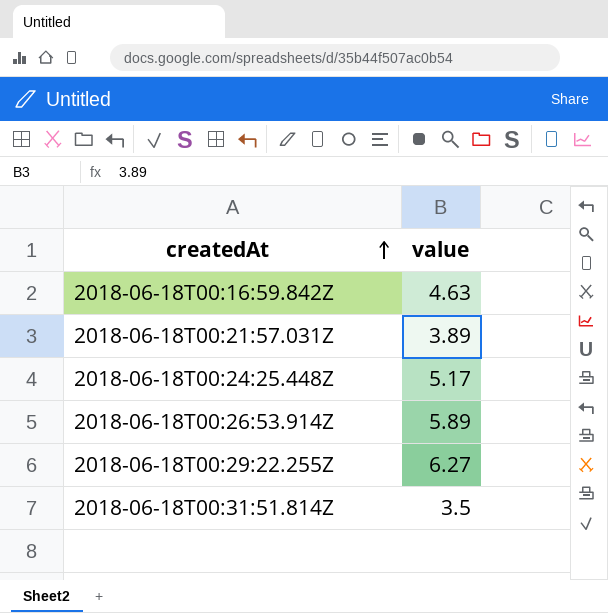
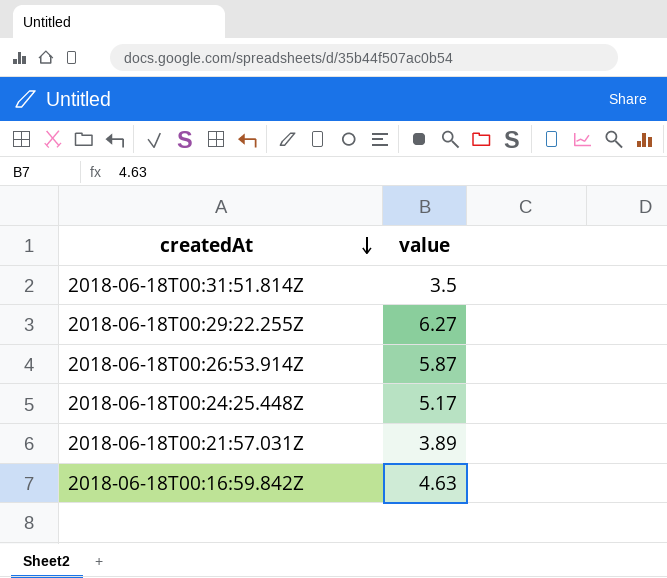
row order: createdAt ascending -> createdAt descending
2018-06-18T00:26:53.914Z | value: 5.89 -> 5.87

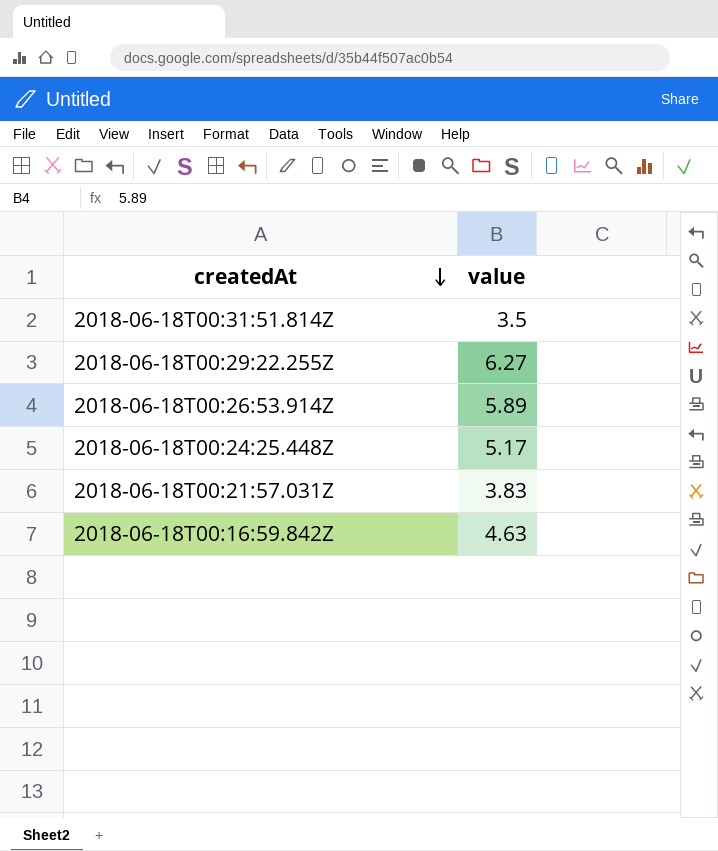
2018-06-18T00:26:53.914Z | value: 5.87 -> 5.89
2018-06-18T00:21:57.031Z | value: 3.89 -> 3.83

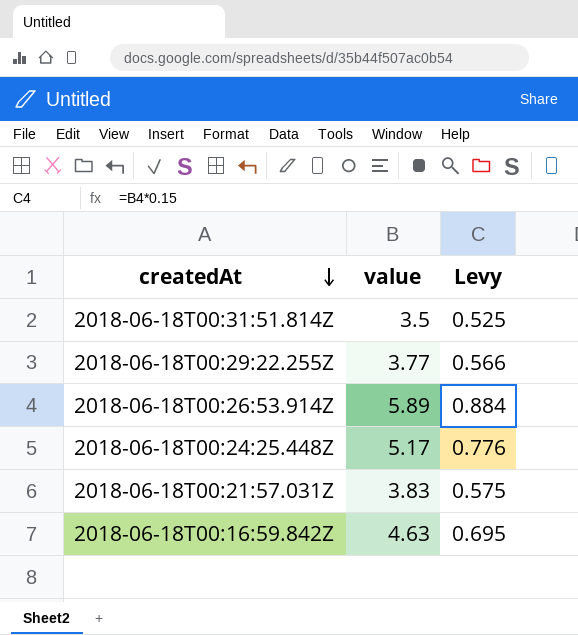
column Levy | formula: none -> [value] * 0.15
2018-06-18T00:29:22.255Z | value: 6.27 -> 3.77

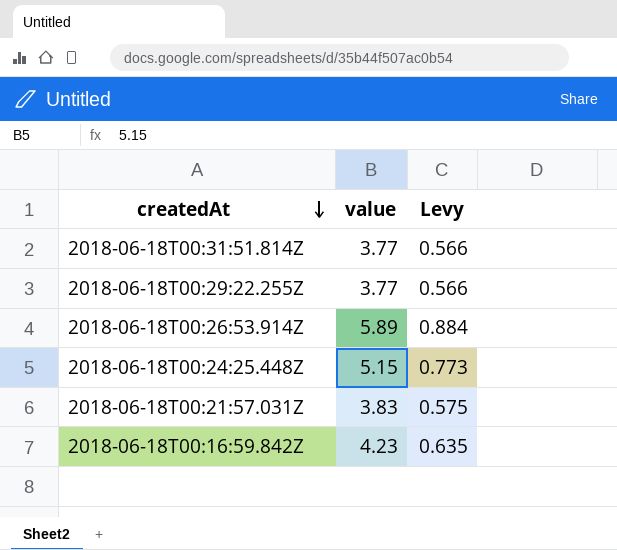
2018-06-18T00:31:51.814Z | value: 3.5 -> 3.77
2018-06-18T00:31:51.814Z | Levy: 0.525 -> 0.566
2018-06-18T00:24:25.448Z | value: 5.17 -> 5.15
2018-06-18T00:24:25.448Z | Levy: 0.776 -> 0.773
2018-06-18T00:16:59.842Z | value: 4.63 -> 4.23
2018-06-18T00:16:59.842Z | Levy: 0.695 -> 0.635

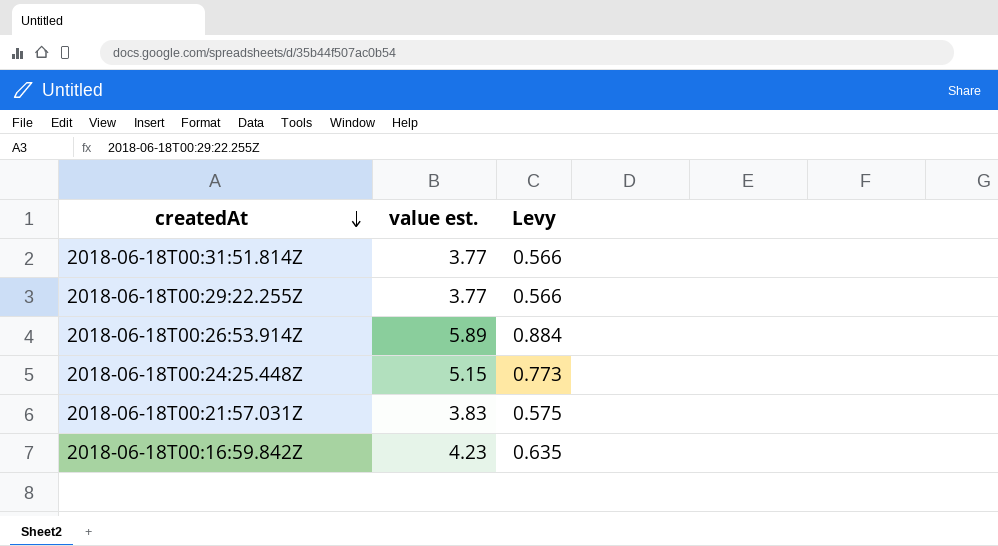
column name: value -> value est.

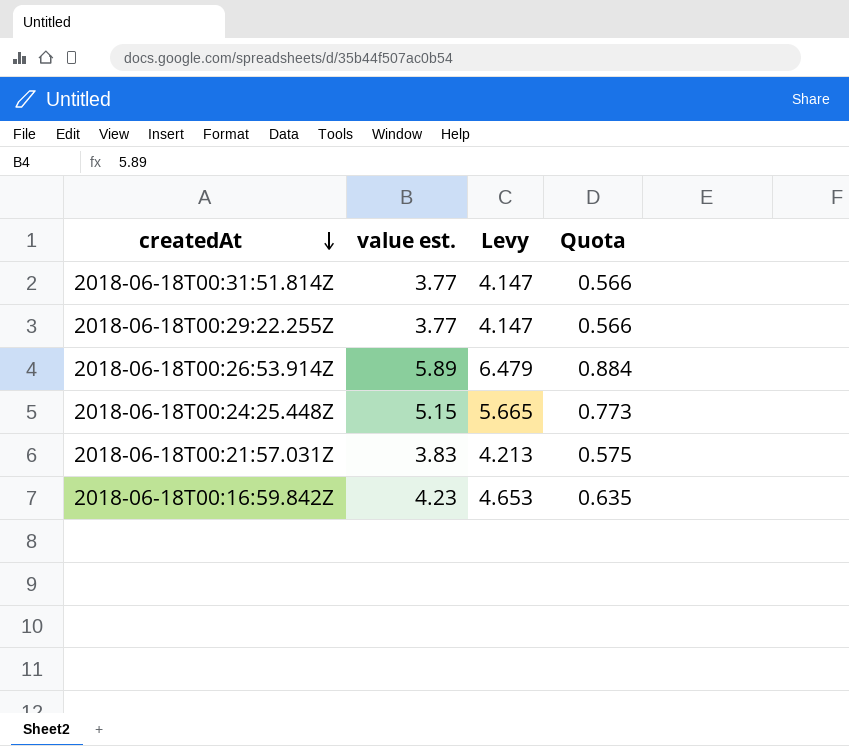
column Levy | formula: [value est.] * 0.15 -> [value est.] * 1.1
column Quota | formula: none -> [value est.] * 0.15

